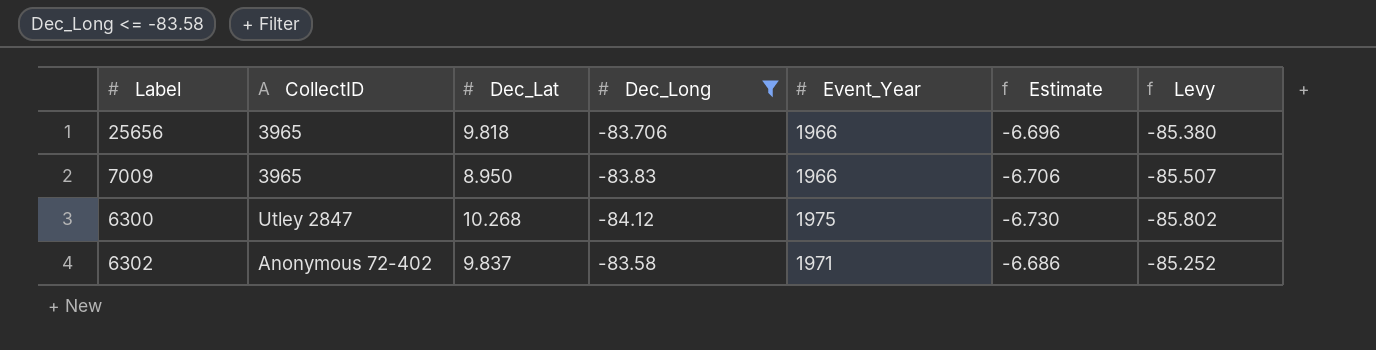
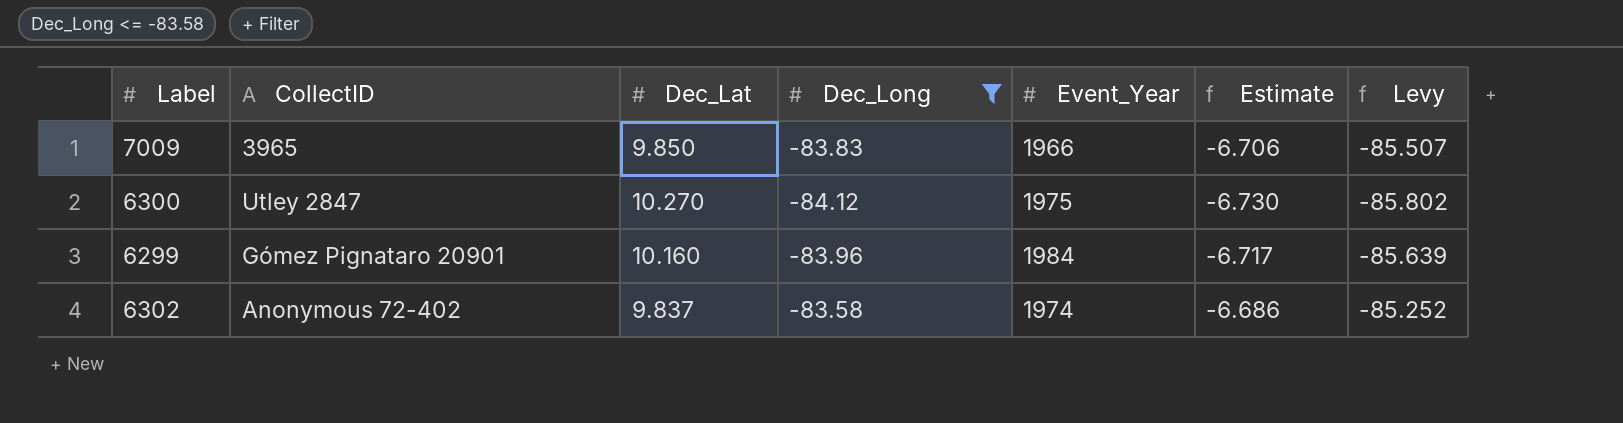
row 25656: 3965 | 9.818 | -83.706 | 1966 | -6.696 | -85.380 -> none
7009 | Dec_Lat: 8.950 -> 9.850
6300 | Dec_Lat: 10.268 -> 10.270
row 6299: none -> Gómez Pignataro 20901 | 10.160 | -83.96 | 1984 | -6.717 | -85.639
6302 | Event_Year: 1971 -> 1974

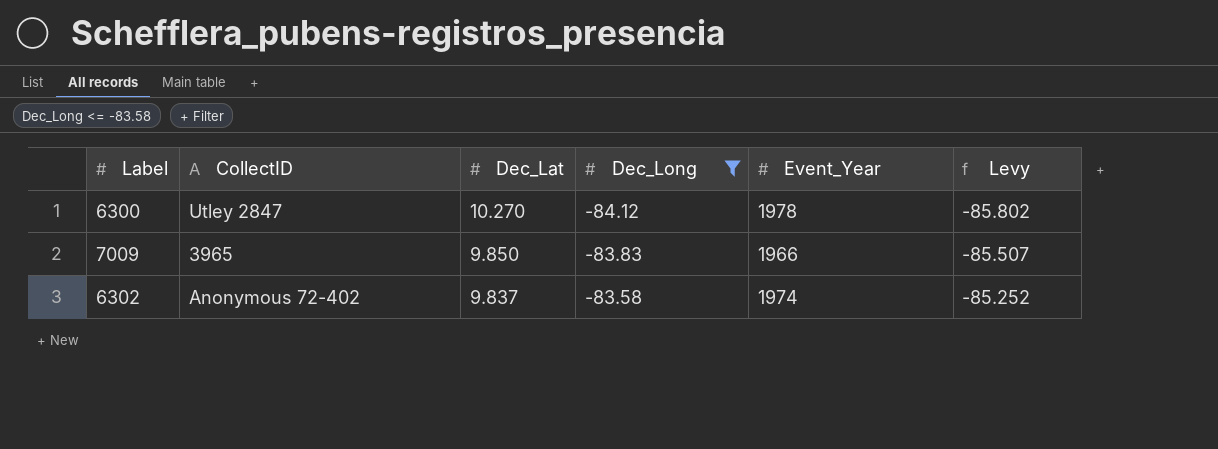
row order: none -> Dec_Lat descending
column Estimate | formula: [Dec_Long] * 0.08 -> none
row 6299: Gómez Pignataro 20901 | 10.160 | -83.96 | 1984 | -6.717 | -85.639 -> none
6300 | Event_Year: 1975 -> 1978

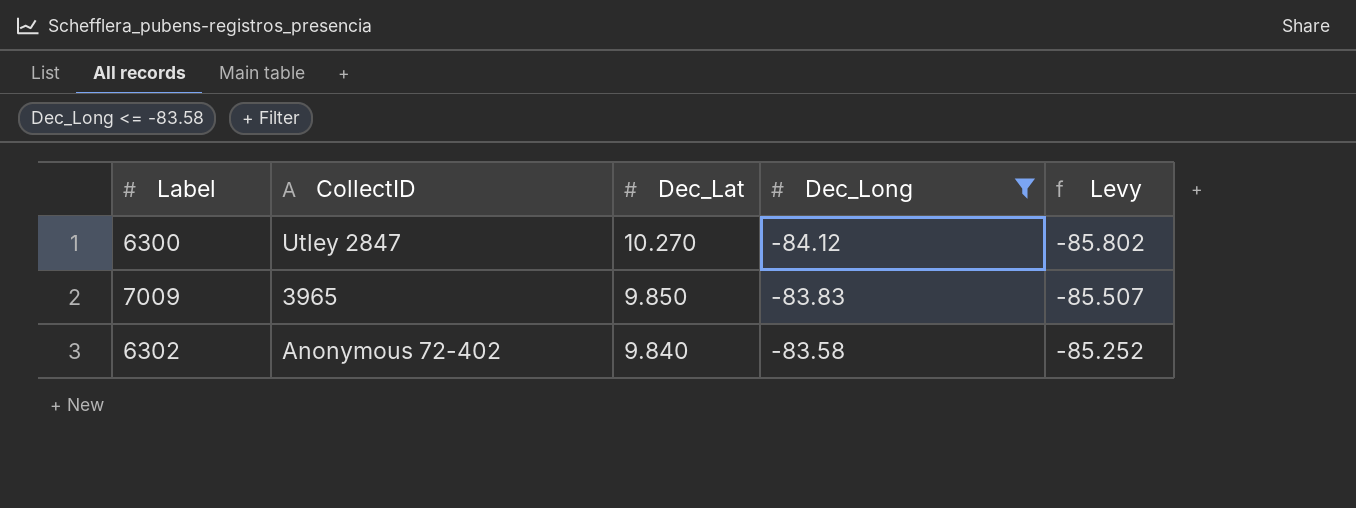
column Event_Year | position: 5 -> none
6302 | Dec_Lat: 9.837 -> 9.840

